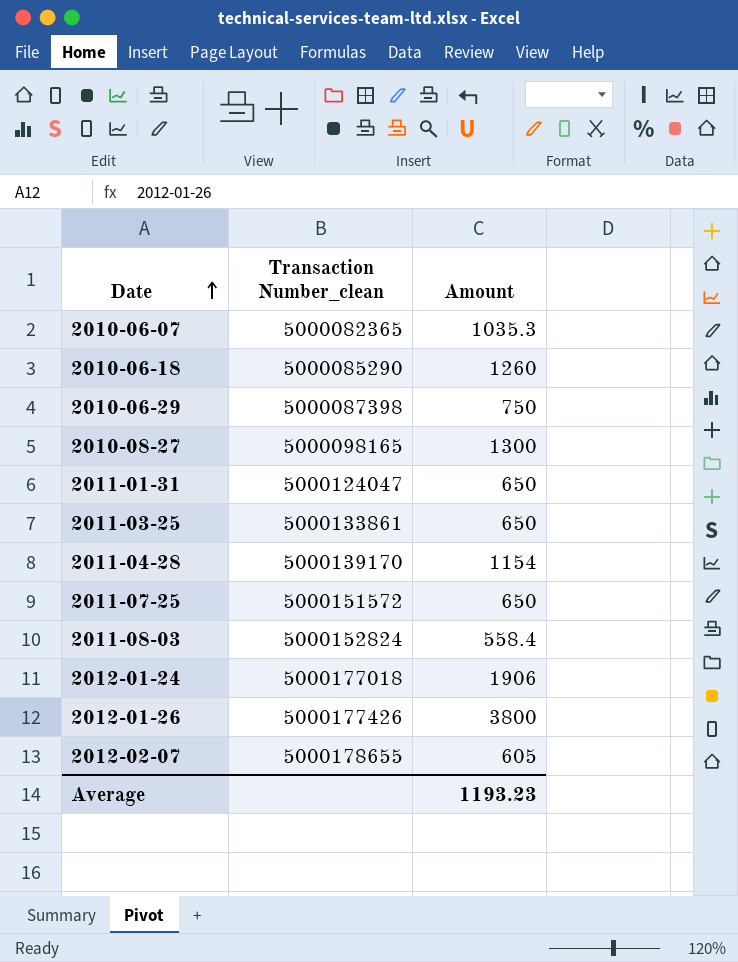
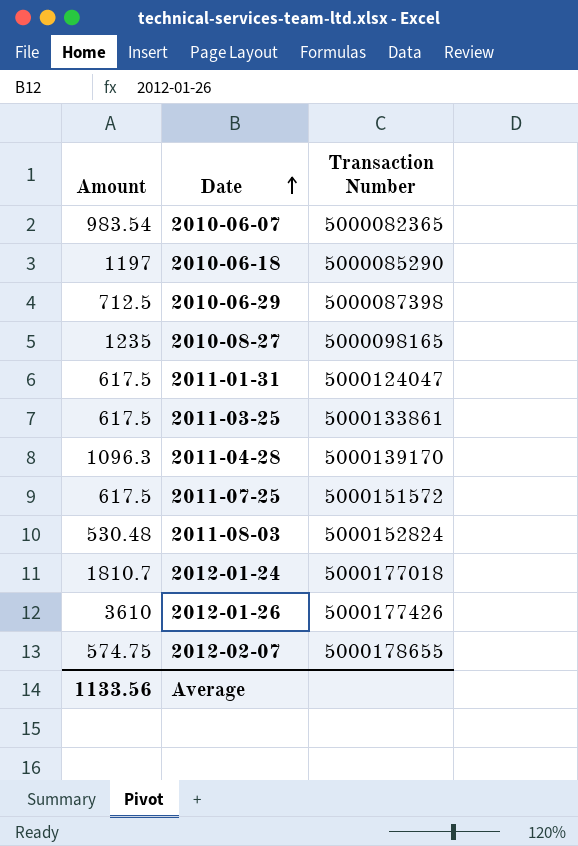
column Amount | position: 3 -> 1
column name: Transaction Number_clean -> Transaction Number
2010-06-07 | Amount: 1035.3 -> 983.54
2010-06-18 | Amount: 1260 -> 1197
2010-06-29 | Amount: 750 -> 712.5
2010-08-27 | Amount: 1300 -> 1235
2011-01-31 | Amount: 650 -> 617.5
2011-03-25 | Amount: 650 -> 617.5
2011-04-28 | Amount: 1154 -> 1096.3
2011-07-25 | Amount: 650 -> 617.5
2011-08-03 | Amount: 558.4 -> 530.48
2012-01-24 | Amount: 1906 -> 1810.7
2012-01-26 | Amount: 3800 -> 3610
2012-02-07 | Amount: 605 -> 574.75
Average | Amount: 1193.23 -> 1133.56

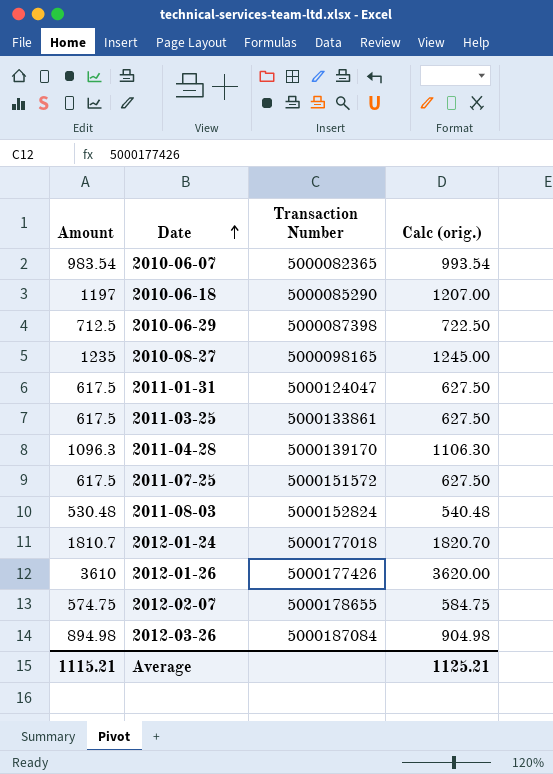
column Calc (orig.) | formula: none -> [Amount] + 10
row 2012-03-26: none -> 894.98 | 5000187084 | 904.98
Average | Amount: 1133.56 -> 1115.21

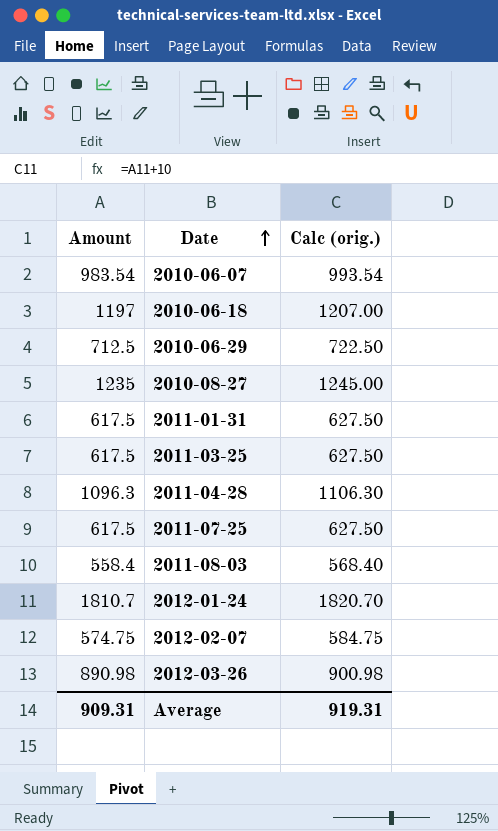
column Transaction Number | position: 3 -> none
row 2012-01-26: 3610 | 5000177426 | 3620.00 -> none
2011-08-03 | Amount: 530.48 -> 558.4
2011-08-03 | Calc (orig.): 540.48 -> 568.40
2012-03-26 | Amount: 894.98 -> 890.98
2012-03-26 | Calc (orig.): 904.98 -> 900.98
Average | Amount: 1115.21 -> 909.31
Average | Calc (orig.): 1125.21 -> 919.31

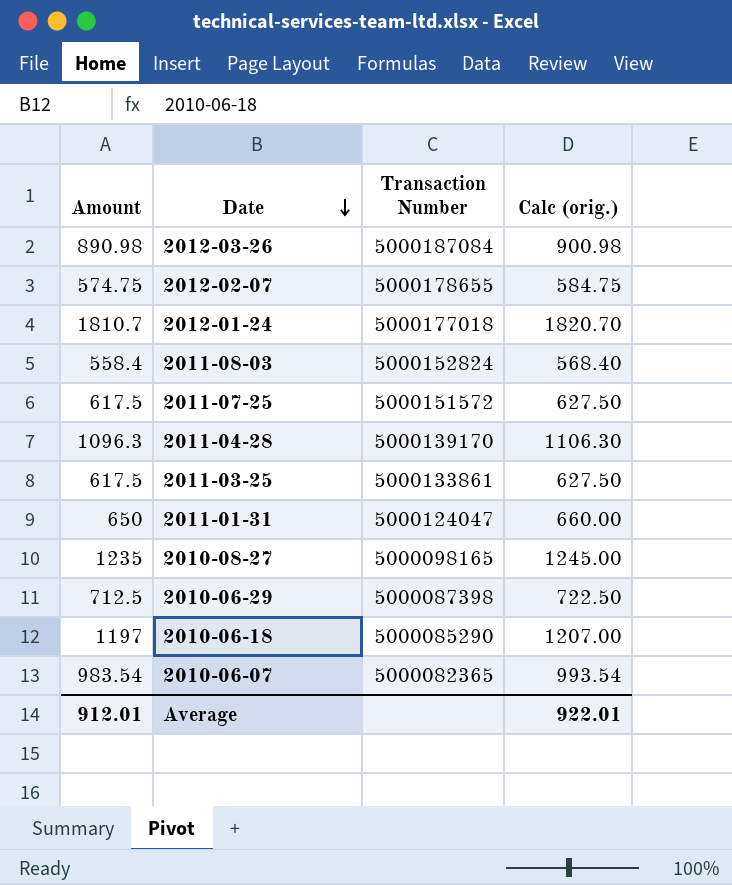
row order: Date ascending -> Date descending
column Transaction Number | position: none -> 3
2011-01-31 | Amount: 617.5 -> 650
2011-01-31 | Calc (orig.): 627.50 -> 660.00
Average | Amount: 909.31 -> 912.01
Average | Calc (orig.): 919.31 -> 922.01

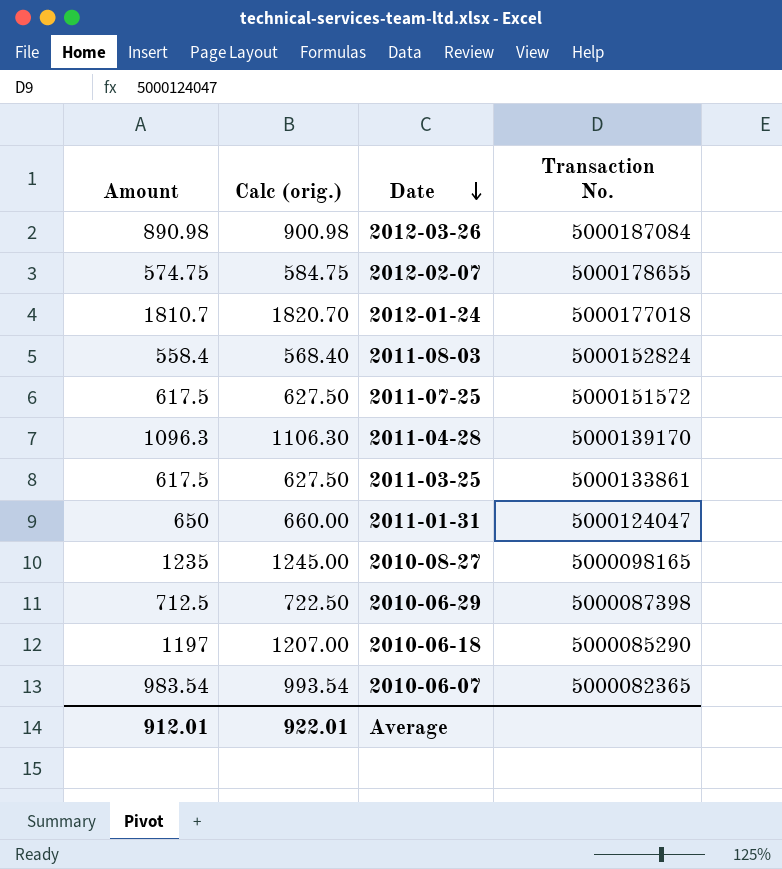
column Calc (orig.) | position: 4 -> 2
column name: Transaction Number -> Transaction No.

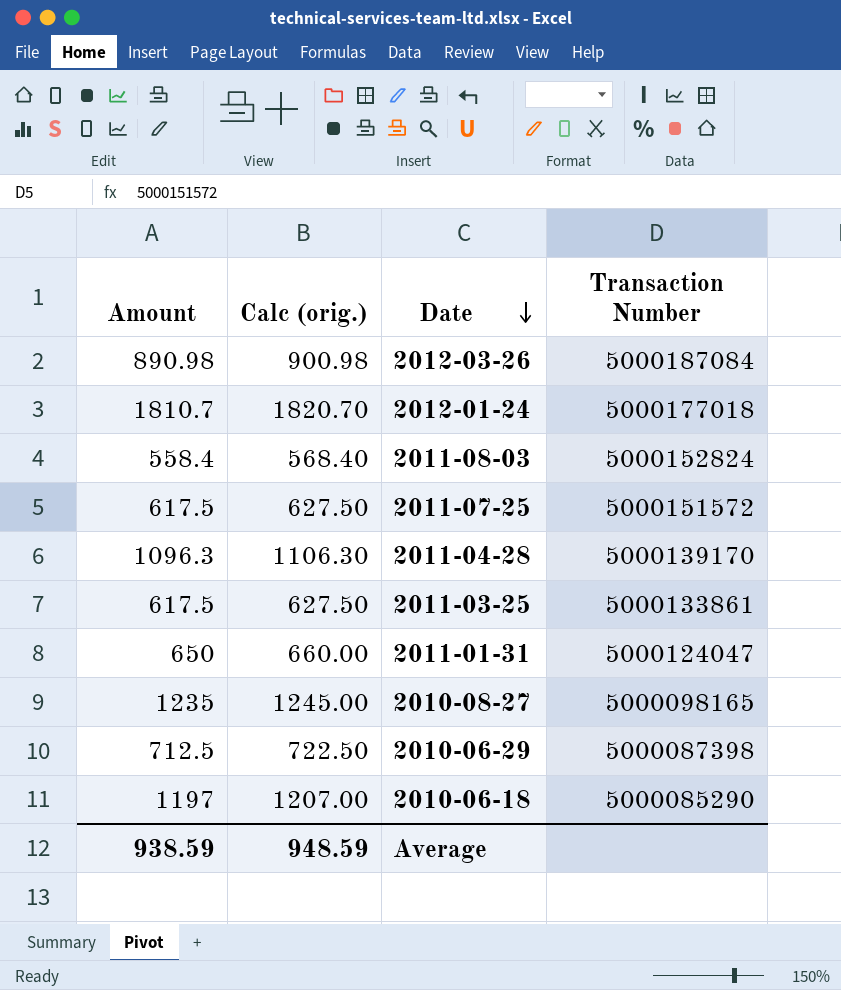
column name: Transaction No. -> Transaction Number
row 2012-02-07: 574.75 | 584.75 | 5000178655 -> none
row 2010-06-07: 983.54 | 993.54 | 5000082365 -> none
Average | Amount: 912.01 -> 938.59
Average | Calc (orig.): 922.01 -> 948.59

